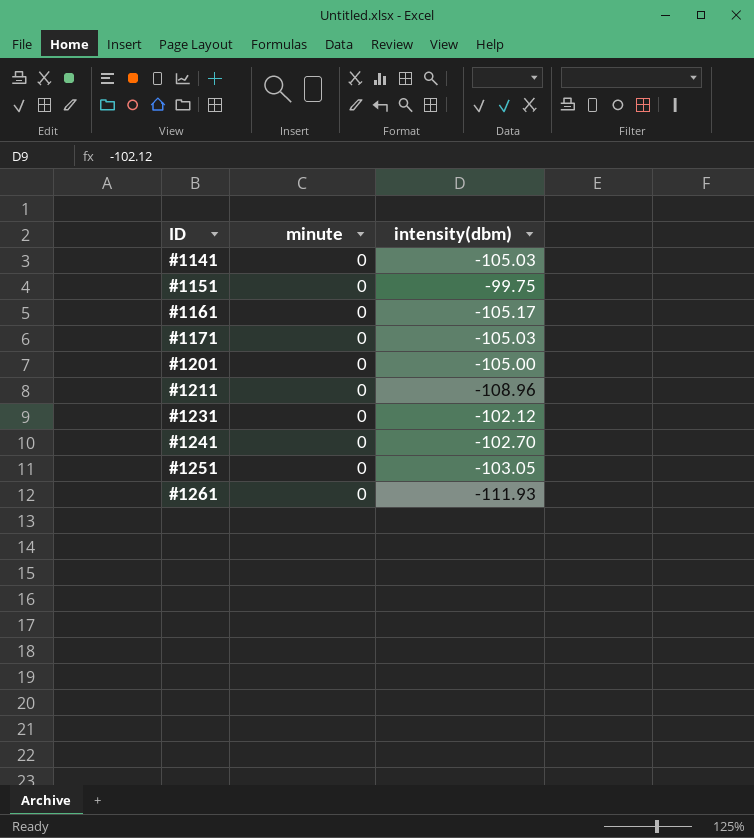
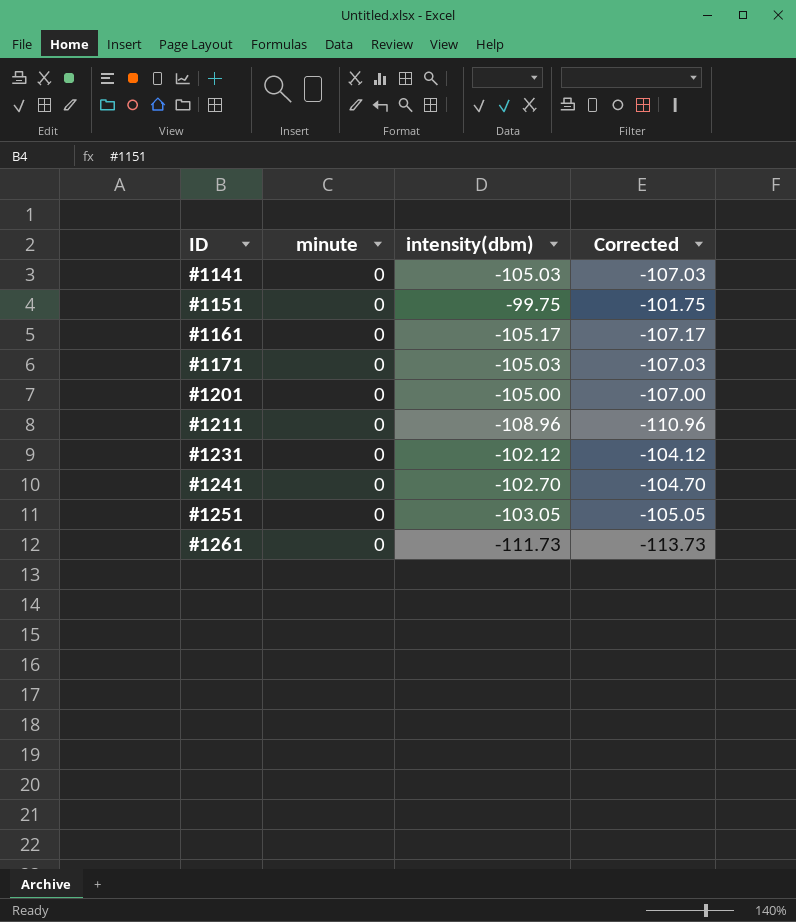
column Corrected | formula: none -> [intensity(dbm)] - 2
#1261 | intensity(dbm): -111.93 -> -111.73

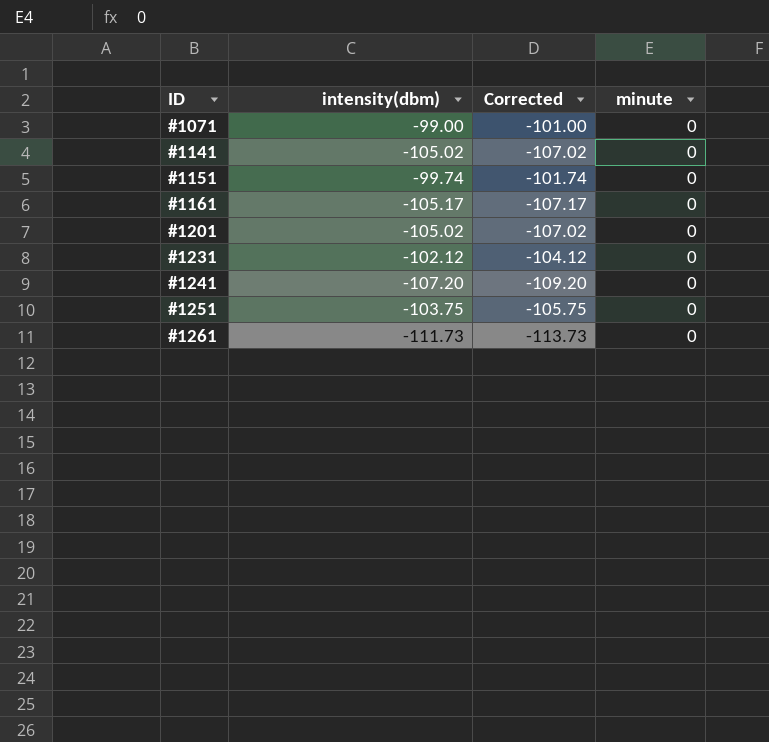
column minute | position: 2 -> 4
row #1171: 0 | -105.03 | -107.03 -> none
row #1211: 0 | -108.96 | -110.96 -> none
row #1071: none -> -99.00 | -101.00 | 0
#1141 | intensity(dbm): -105.03 -> -105.02
#1141 | Corrected: -107.03 -> -107.02
#1151 | intensity(dbm): -99.75 -> -99.74
#1151 | Corrected: -101.75 -> -101.74
#1201 | intensity(dbm): -105.00 -> -105.02
#1201 | Corrected: -107.00 -> -107.02
#1241 | intensity(dbm): -102.70 -> -107.20
#1241 | Corrected: -104.70 -> -109.20
#1251 | intensity(dbm): -103.05 -> -103.75
#1251 | Corrected: -105.05 -> -105.75

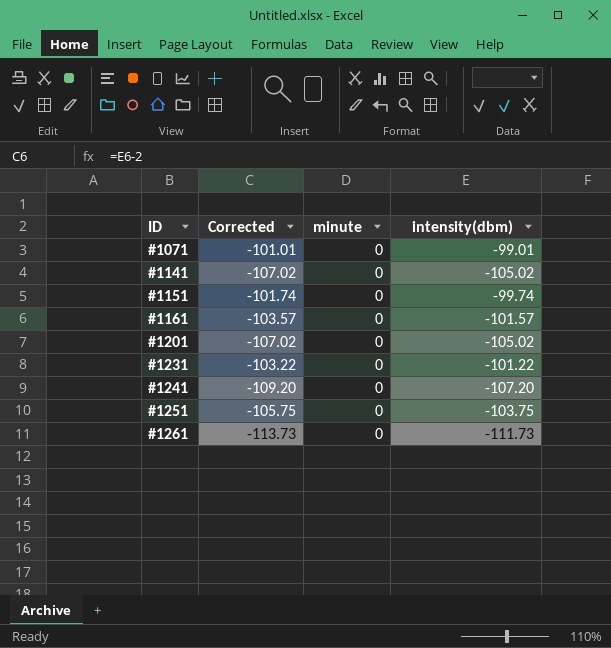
column intensity(dbm) | position: 2 -> 4
#1071 | Corrected: -101.00 -> -101.01
#1071 | intensity(dbm): -99.00 -> -99.01
#1161 | Corrected: -107.17 -> -103.57
#1161 | intensity(dbm): -105.17 -> -101.57
#1231 | Corrected: -104.12 -> -103.22
#1231 | intensity(dbm): -102.12 -> -101.22

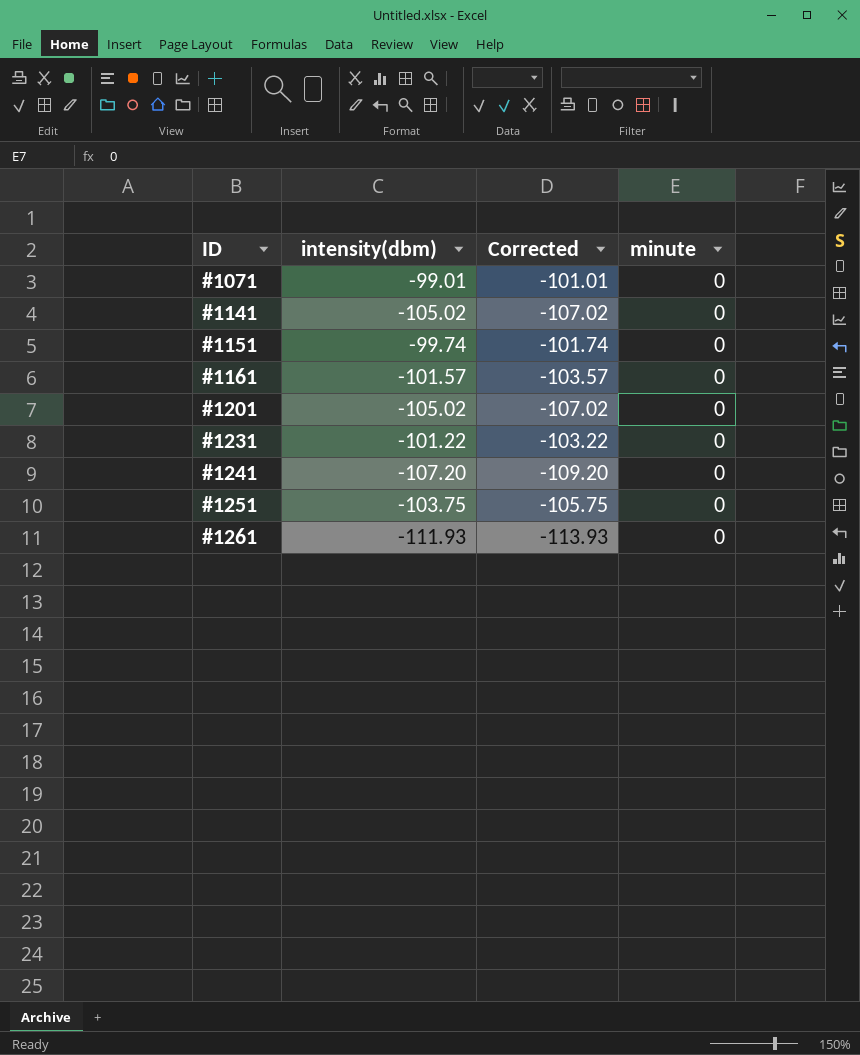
column intensity(dbm) | position: 4 -> 2
#1261 | intensity(dbm): -111.73 -> -111.93
#1261 | Corrected: -113.73 -> -113.93

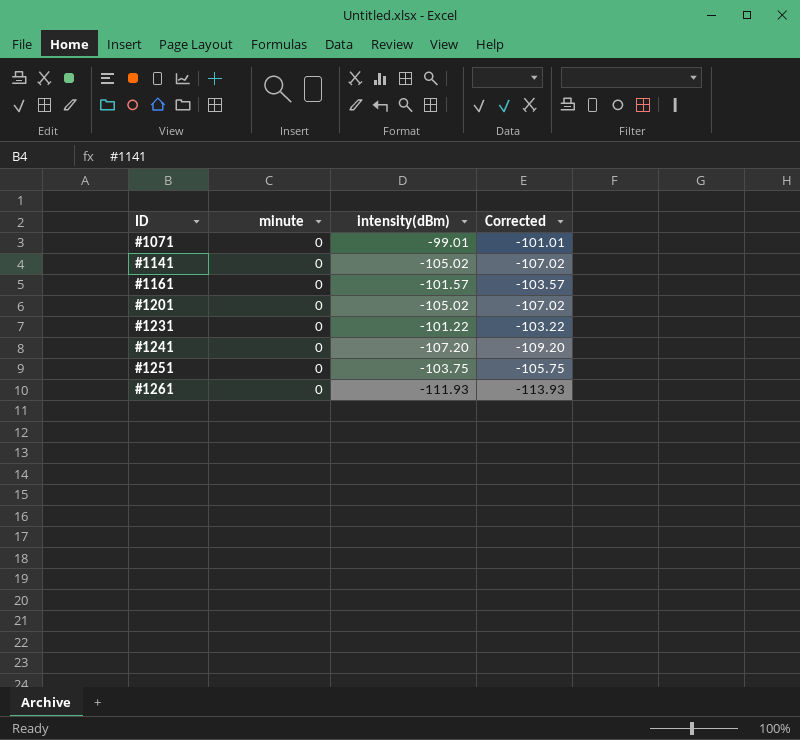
column minute | position: 4 -> 2
column name: intensity(dbm) -> intensity(dBm)
row #1151: -99.74 | -101.74 | 0 -> none

